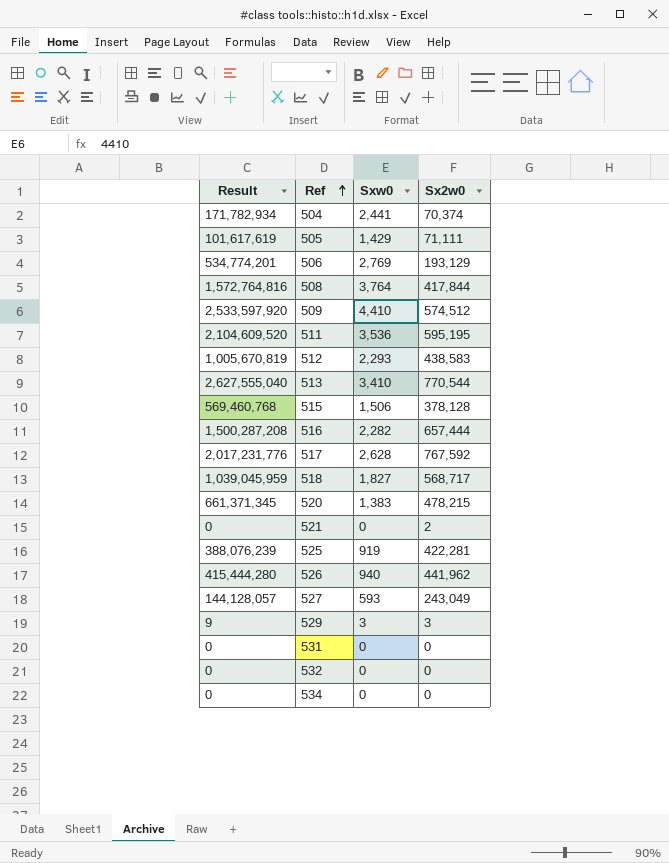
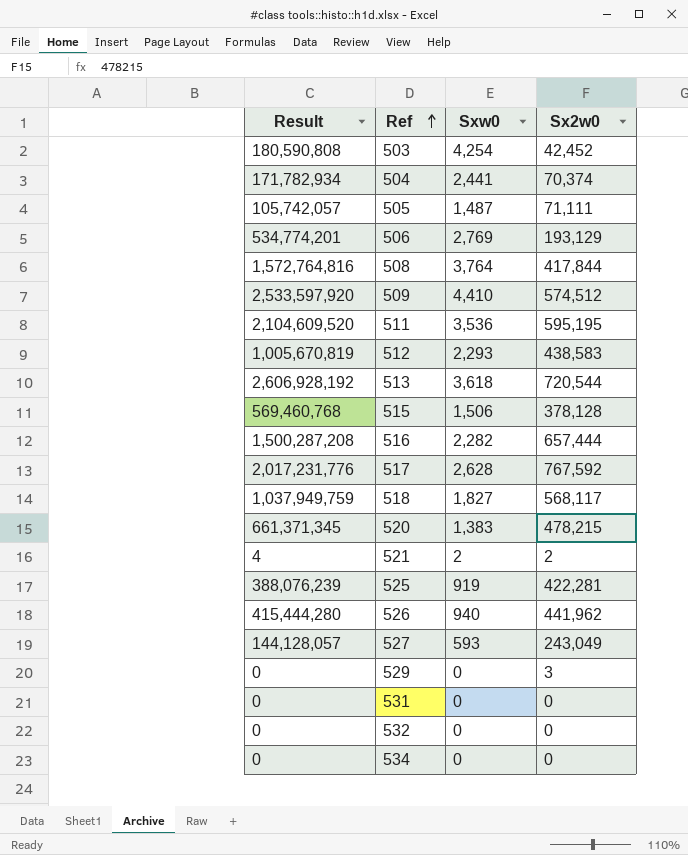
row 503: none -> 180,590,808 | 4,254 | 42,452
505 | Result: 101,617,619 -> 105,742,057
505 | Sxw0: 1,429 -> 1,487
513 | Result: 2,627,555,040 -> 2,606,928,192
513 | Sxw0: 3,410 -> 3,618
513 | Sx2w0: 770,544 -> 720,544
518 | Result: 1,039,045,959 -> 1,037,949,759
518 | Sx2w0: 568,717 -> 568,117
521 | Result: 0 -> 4
521 | Sxw0: 0 -> 2
529 | Result: 9 -> 0
529 | Sxw0: 3 -> 0

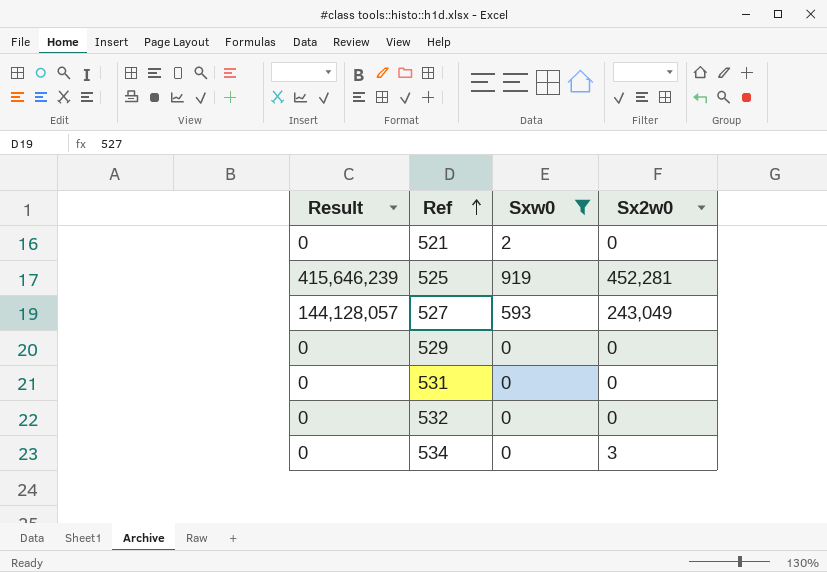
filter: none -> Sxw0 <= 919
521 | Result: 4 -> 0
521 | Sx2w0: 2 -> 0
525 | Result: 388,076,239 -> 415,646,239
525 | Sx2w0: 422,281 -> 452,281
529 | Sx2w0: 3 -> 0
534 | Sx2w0: 0 -> 3

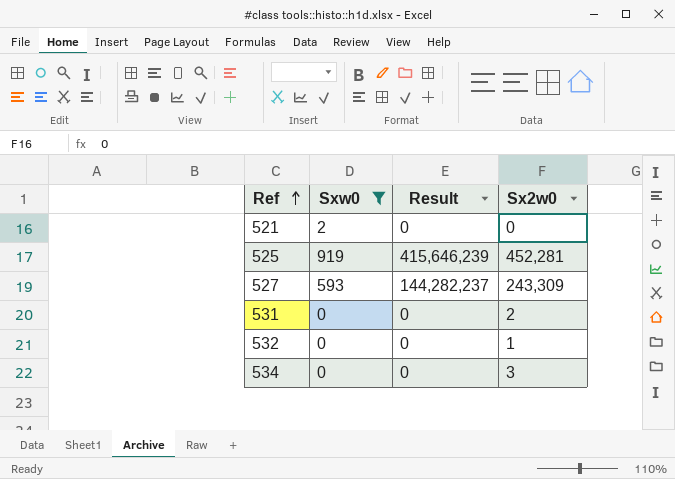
column Result | position: 1 -> 3
row 529: 0 | 0 | 0 -> none
527 | Result: 144,128,057 -> 144,282,237
527 | Sx2w0: 243,049 -> 243,309
531 | Sx2w0: 0 -> 2
532 | Sx2w0: 0 -> 1

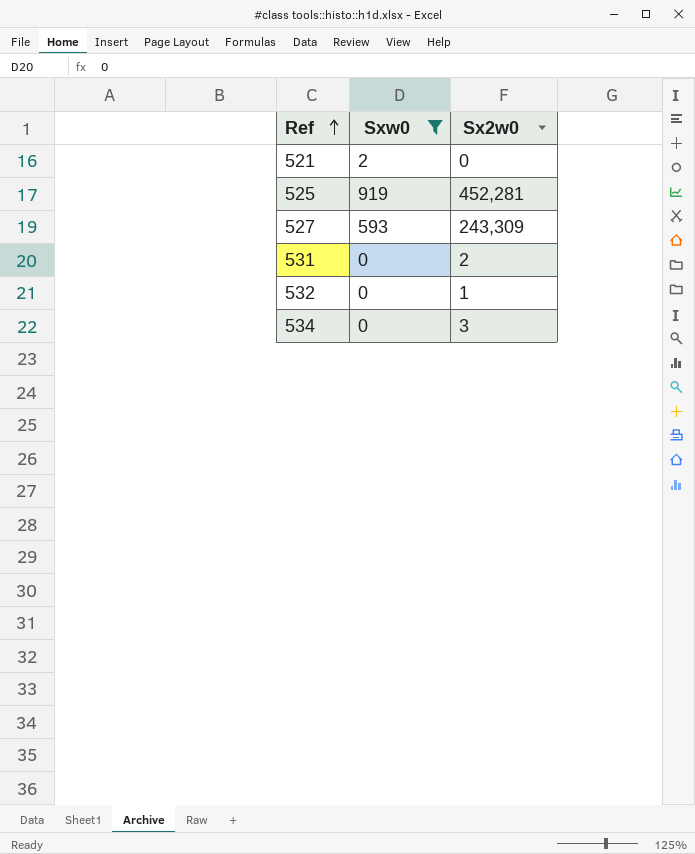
column Result | formula: [Sxw0] * [Sx2w0] -> none

